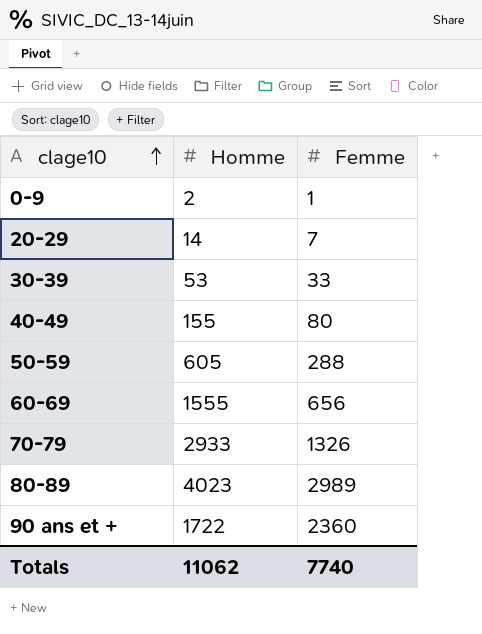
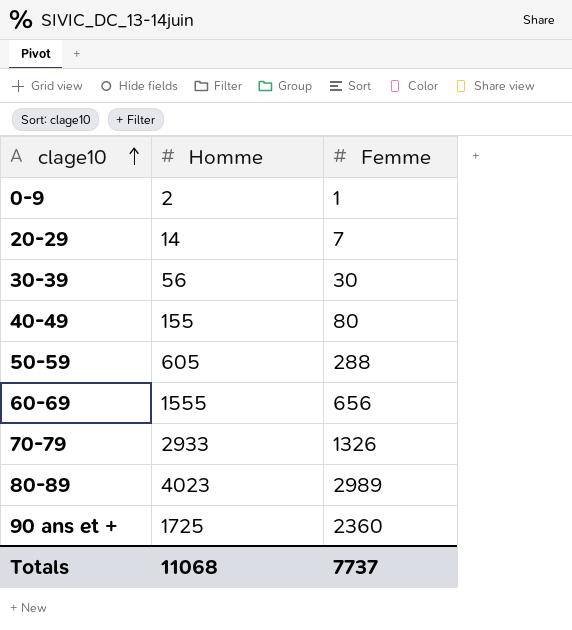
30-39 | Homme: 53 -> 56
30-39 | Femme: 33 -> 30
90 ans et + | Homme: 1722 -> 1725
Totals | Homme: 11062 -> 11068
Totals | Femme: 7740 -> 7737

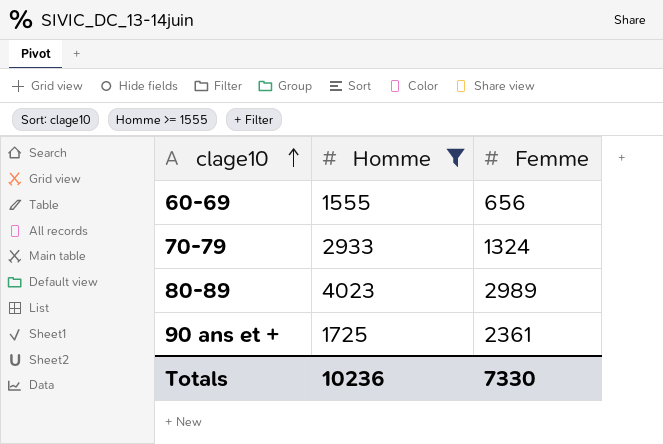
filter: none -> Homme >= 1555
70-79 | Femme: 1326 -> 1324
90 ans et + | Femme: 2360 -> 2361
Totals | Homme: 11068 -> 10236
Totals | Femme: 7737 -> 7330

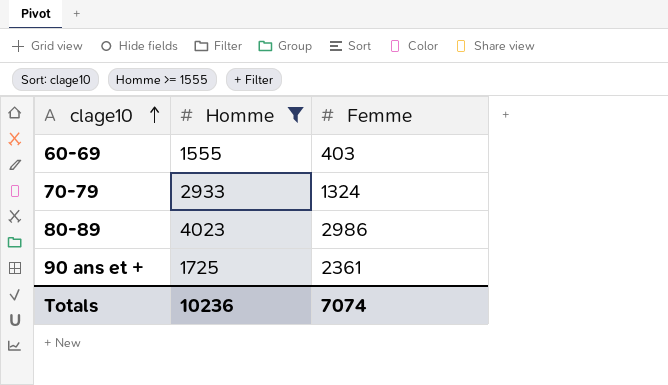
60-69 | Femme: 656 -> 403
80-89 | Femme: 2989 -> 2986
Totals | Femme: 7330 -> 7074

